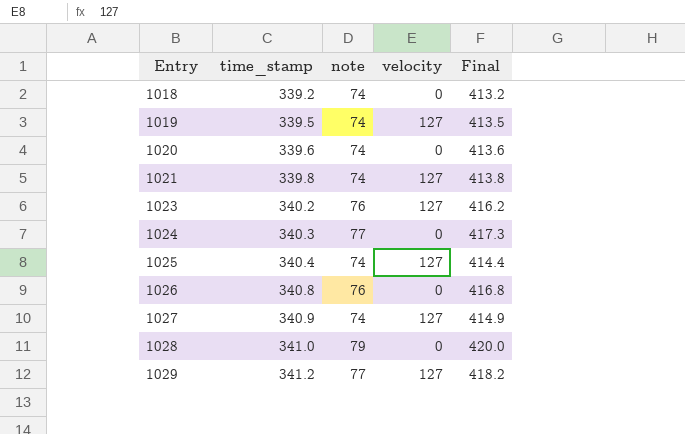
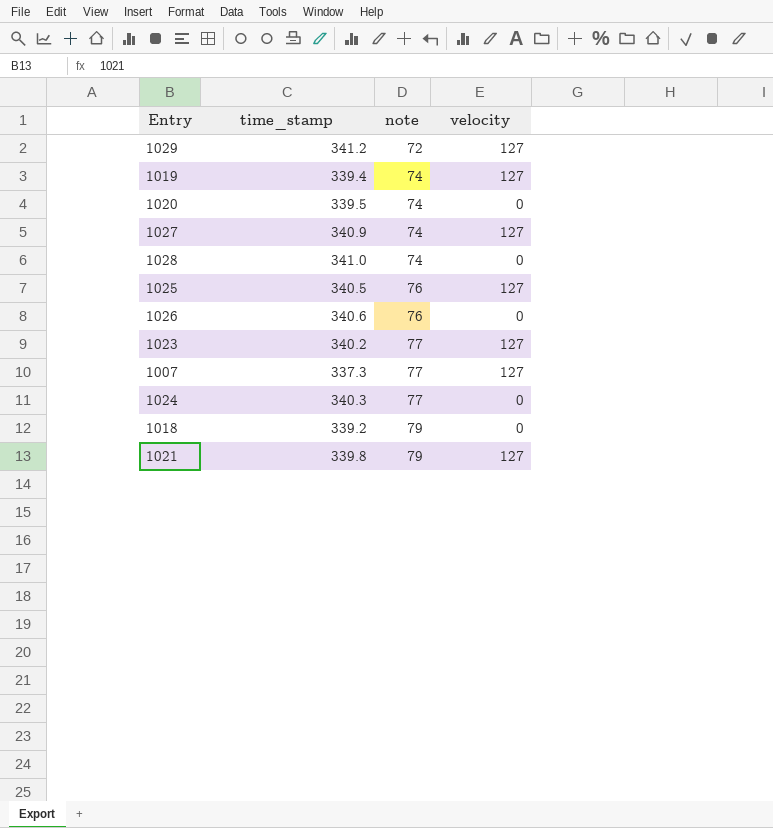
row order: Entry ascending -> note ascending
column Final | formula: [time_stamp] + [note] -> none
1029 | note: 77 -> 72
1019 | time_stamp: 339.5 -> 339.4
1020 | time_stamp: 339.6 -> 339.5
1028 | note: 79 -> 74
1025 | time_stamp: 340.4 -> 340.5
1025 | note: 74 -> 76
1026 | time_stamp: 340.8 -> 340.6
1023 | note: 76 -> 77
row 1007: none -> 337.3 | 77 | 127
1018 | note: 74 -> 79
1021 | note: 74 -> 79

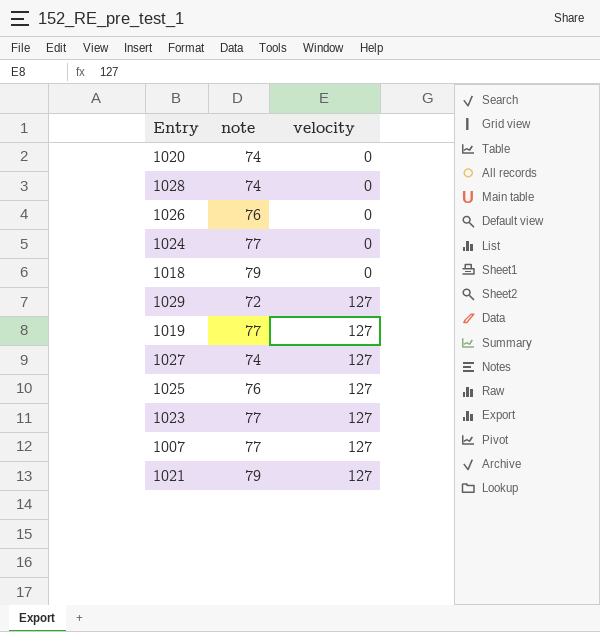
row order: note ascending -> velocity ascending
column time_stamp | position: 2 -> none
1019 | note: 74 -> 77

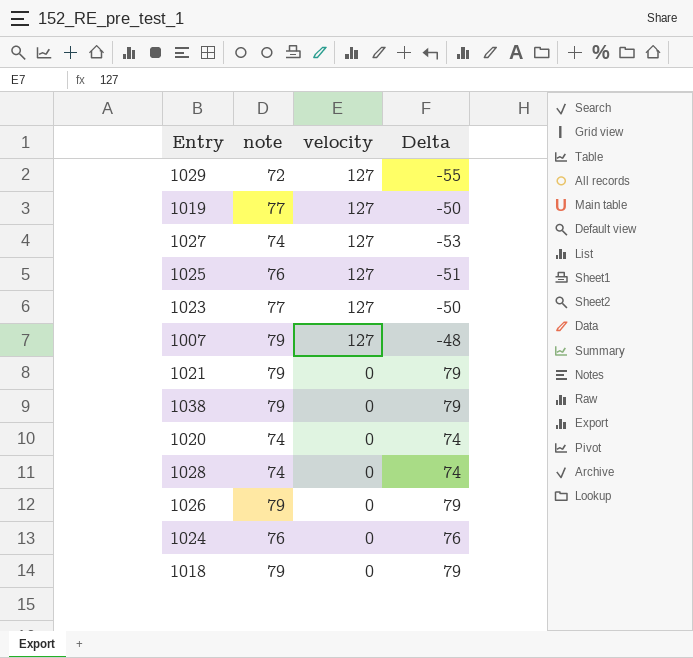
row order: velocity ascending -> velocity descending
column Delta | formula: none -> [note] - [velocity]
1007 | note: 77 -> 79
1021 | velocity: 127 -> 0
row 1038: none -> 79 | 0 | 79
1026 | note: 76 -> 79
1024 | note: 77 -> 76

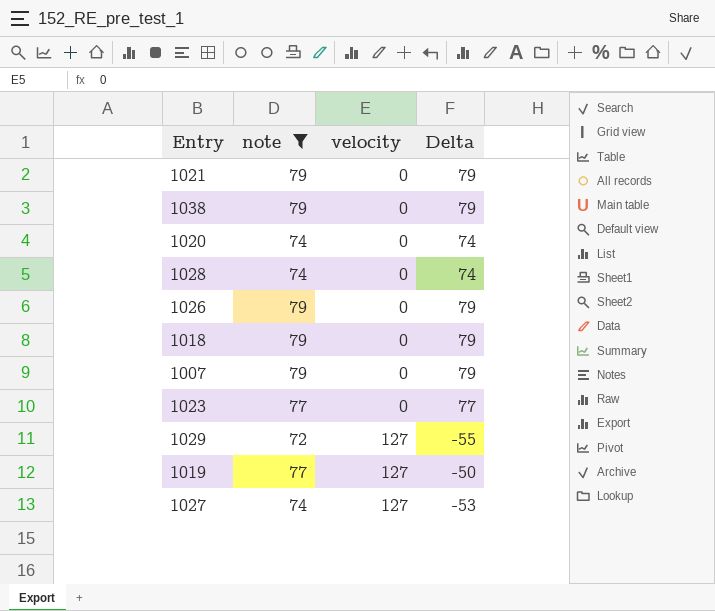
filter: none -> note != 76
row order: velocity descending -> velocity ascending
1007 | velocity: 127 -> 0
1007 | Delta: -48 -> 79
1023 | velocity: 127 -> 0
1023 | Delta: -50 -> 77

